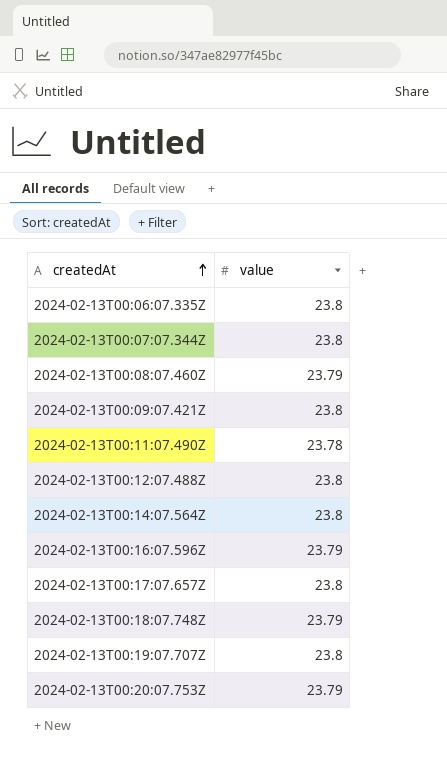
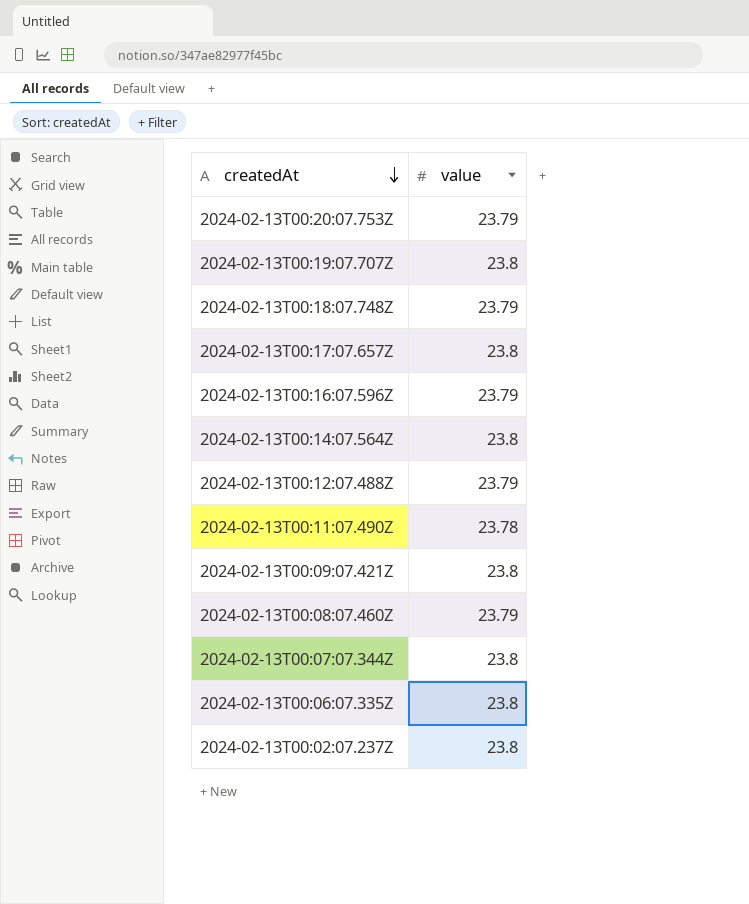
row order: createdAt ascending -> createdAt descending
2024-02-13T00:12:07.488Z | value: 23.8 -> 23.79
row 2024-02-13T00:02:07.237Z: none -> 23.8

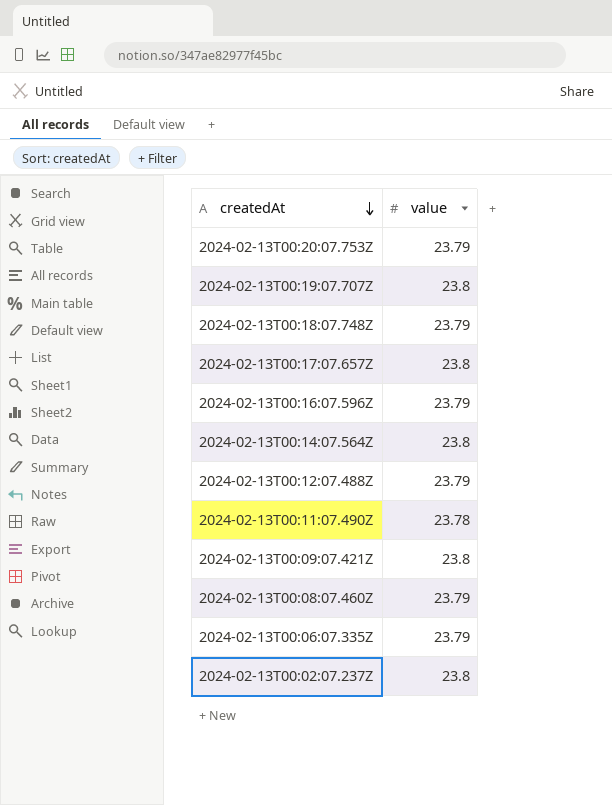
row 2024-02-13T00:07:07.344Z: 23.8 -> none
2024-02-13T00:06:07.335Z | value: 23.8 -> 23.79

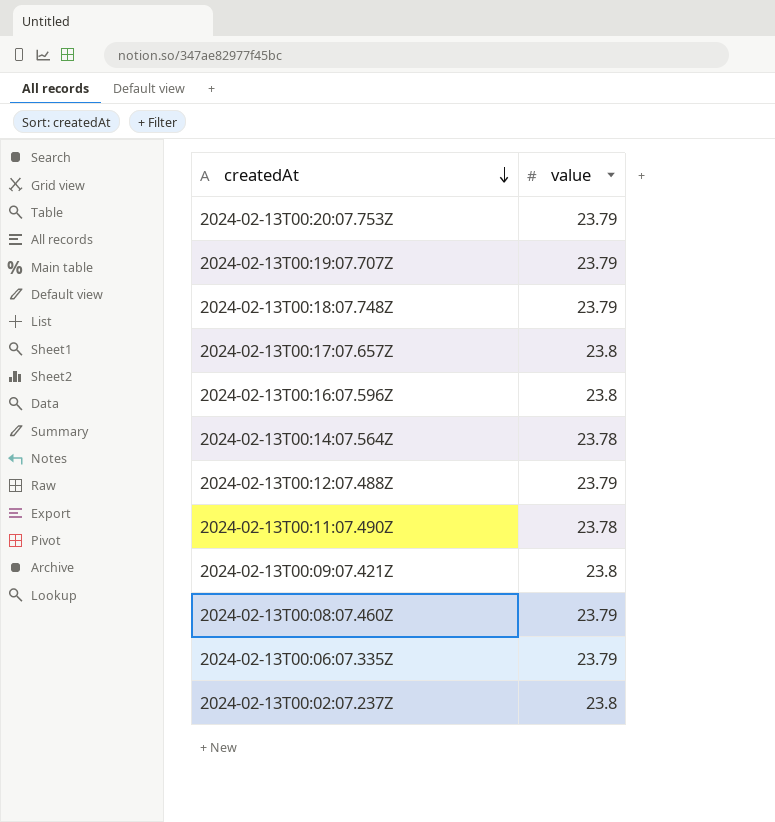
2024-02-13T00:19:07.707Z | value: 23.8 -> 23.79
2024-02-13T00:16:07.596Z | value: 23.79 -> 23.8
2024-02-13T00:14:07.564Z | value: 23.8 -> 23.78

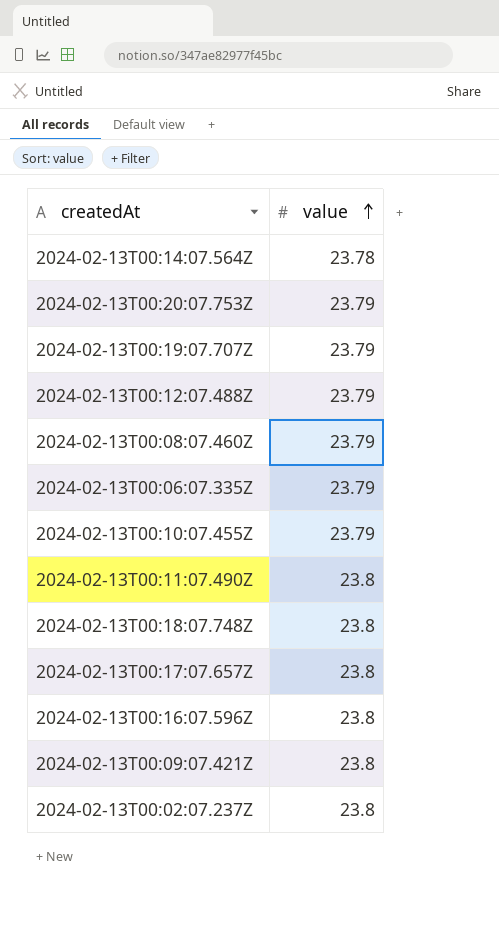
row order: createdAt descending -> value ascending
row 2024-02-13T00:10:07.455Z: none -> 23.79
2024-02-13T00:11:07.490Z | value: 23.78 -> 23.8
2024-02-13T00:18:07.748Z | value: 23.79 -> 23.8

